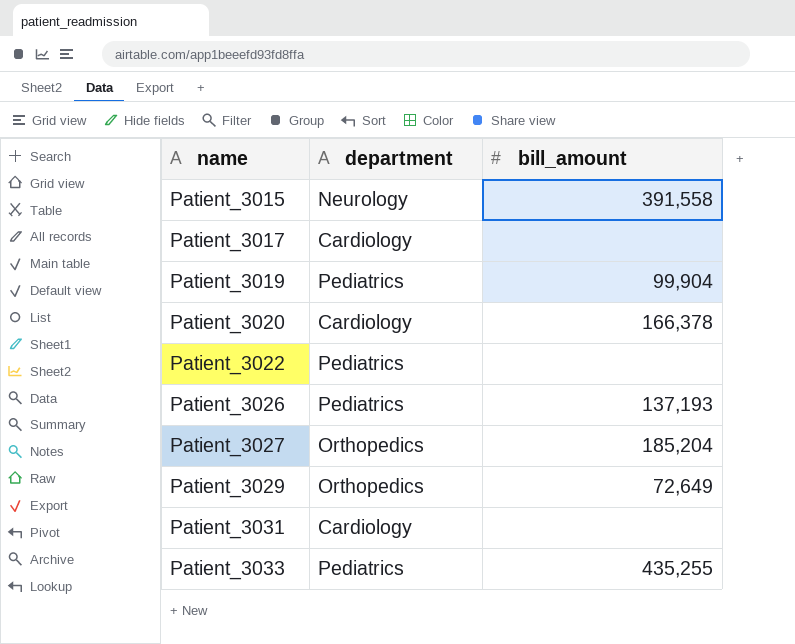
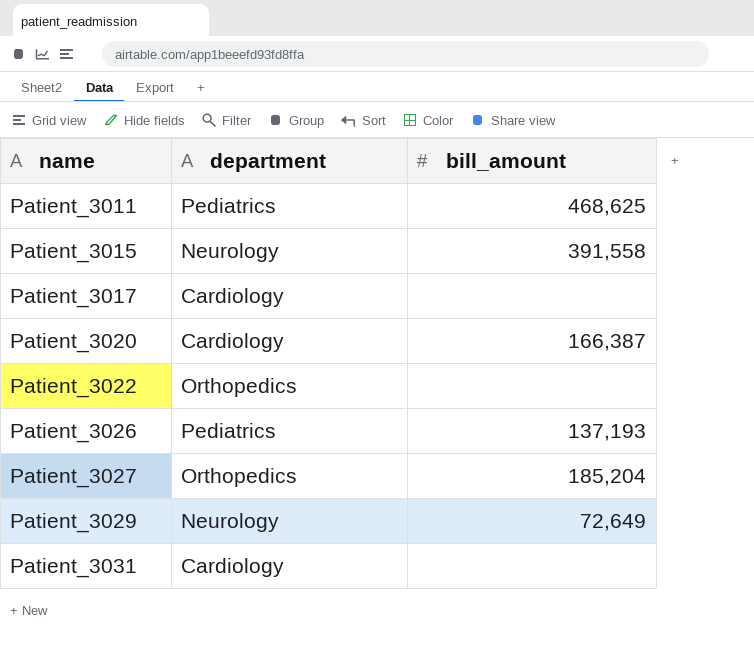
row Patient_3019: Pediatrics | 99,904 -> none
row Patient_3033: Pediatrics | 435,255 -> none
row Patient_3011: none -> Pediatrics | 468,625
Patient_3020 | bill_amount: 166,378 -> 166,387
Patient_3022 | department: Pediatrics -> Orthopedics
Patient_3029 | department: Orthopedics -> Neurology

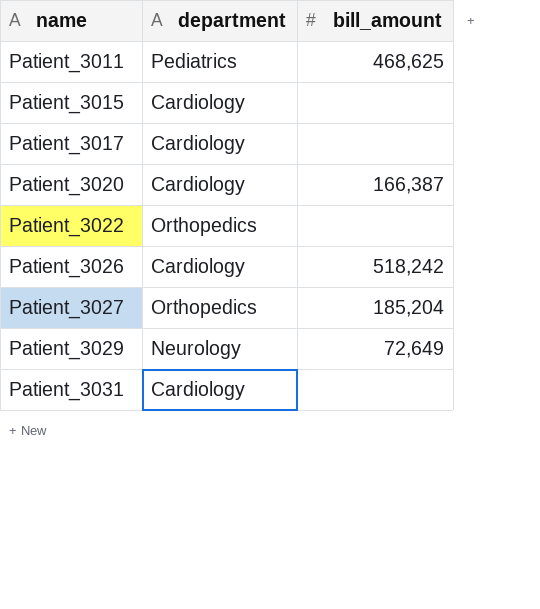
Patient_3015 | department: Neurology -> Cardiology
Patient_3015 | bill_amount: 391,558 -> none
Patient_3026 | department: Pediatrics -> Cardiology
Patient_3026 | bill_amount: 137,193 -> 518,242

